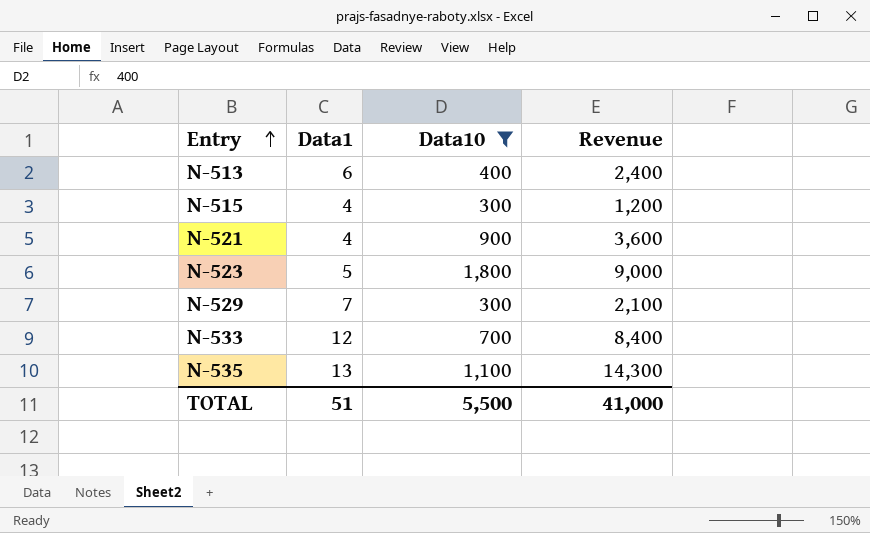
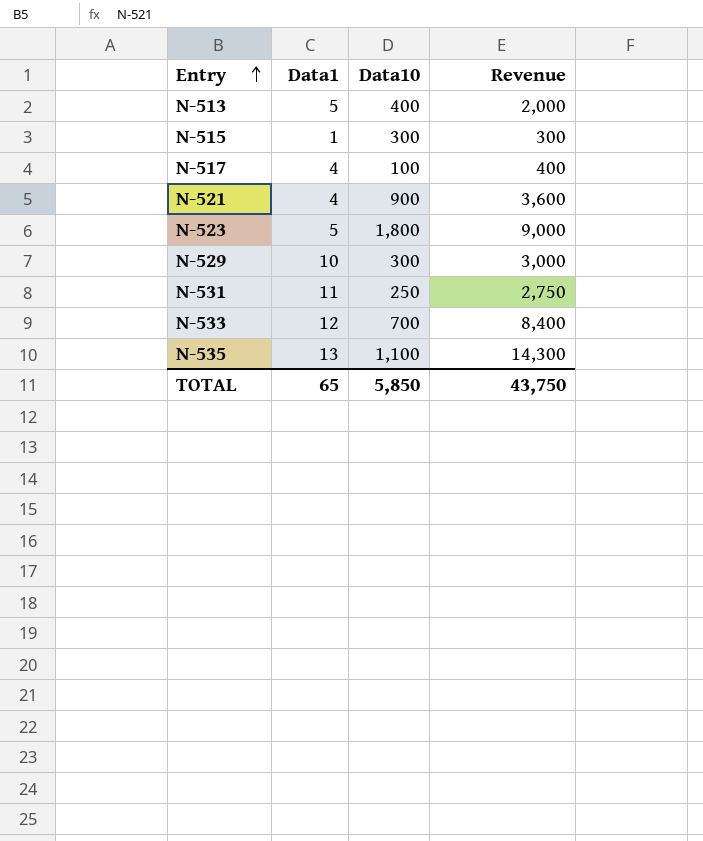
filter: Data10 >= 300 -> none
N-513 | Data1: 6 -> 5
N-513 | Revenue: 2,400 -> 2,000
N-515 | Data1: 4 -> 1
N-515 | Revenue: 1,200 -> 300
N-529 | Data1: 7 -> 10
N-529 | Revenue: 2,100 -> 3,000
TOTAL | Data1: 51 -> 65
TOTAL | Data10: 5,500 -> 5,850
TOTAL | Revenue: 41,000 -> 43,750

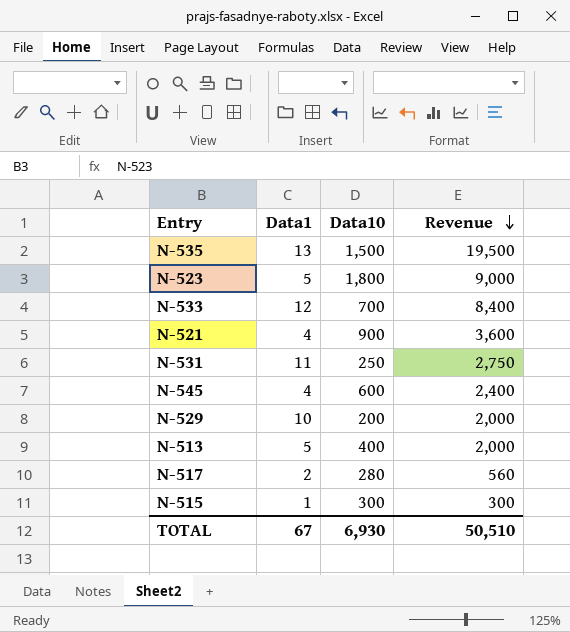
row order: Entry ascending -> Revenue descending
N-535 | Data10: 1,100 -> 1,500
N-535 | Revenue: 14,300 -> 19,500
row N-545: none -> 4 | 600 | 2,400
N-529 | Data10: 300 -> 200
N-529 | Revenue: 3,000 -> 2,000
N-517 | Data1: 4 -> 2
N-517 | Data10: 100 -> 280
N-517 | Revenue: 400 -> 560
TOTAL | Data1: 65 -> 67
TOTAL | Data10: 5,850 -> 6,930
TOTAL | Revenue: 43,750 -> 50,510

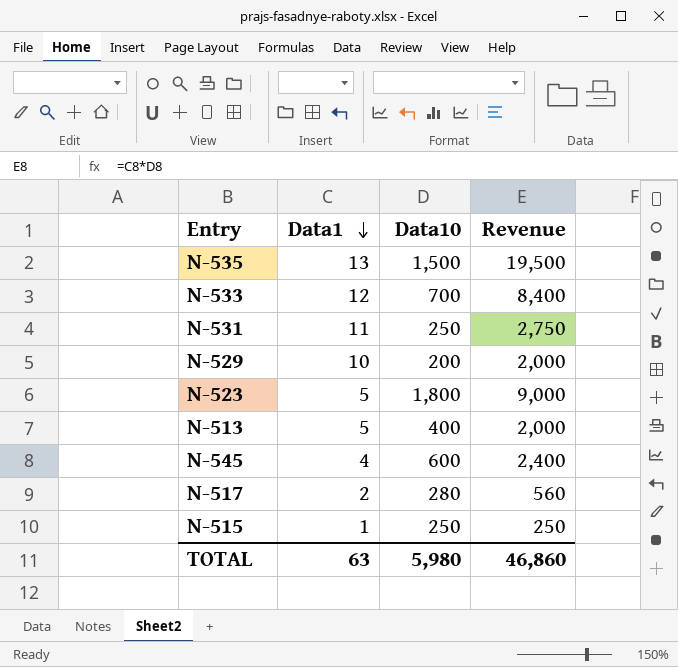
row order: Revenue descending -> Data1 descending
row N-521: 4 | 900 | 3,600 -> none
N-515 | Data10: 300 -> 250
N-515 | Revenue: 300 -> 250
TOTAL | Data1: 67 -> 63
TOTAL | Data10: 6,930 -> 5,980
TOTAL | Revenue: 50,510 -> 46,860

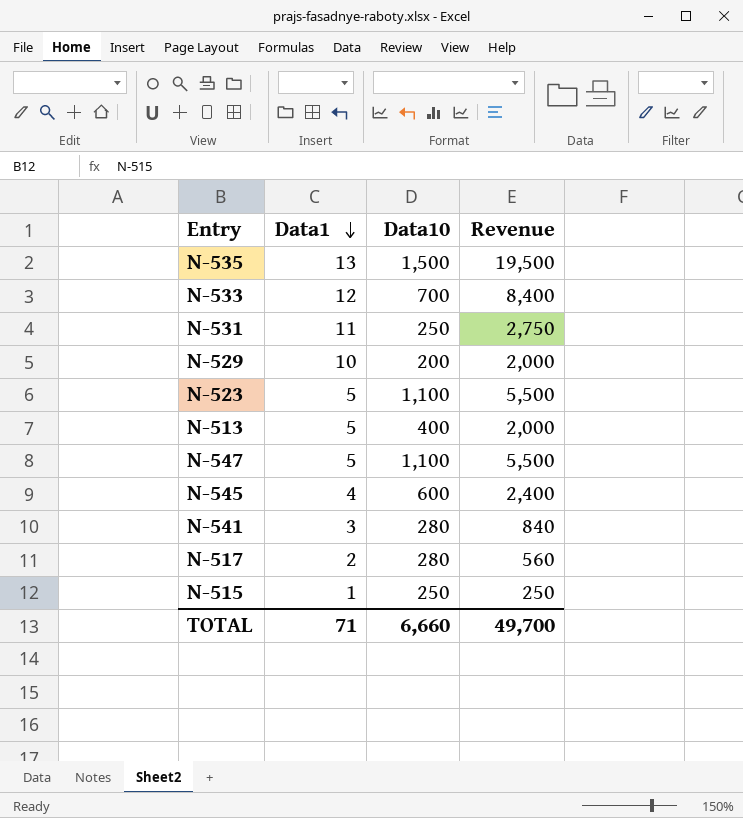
N-523 | Data10: 1,800 -> 1,100
N-523 | Revenue: 9,000 -> 5,500
row N-547: none -> 5 | 1,100 | 5,500
row N-541: none -> 3 | 280 | 840
TOTAL | Data1: 63 -> 71
TOTAL | Data10: 5,980 -> 6,660
TOTAL | Revenue: 46,860 -> 49,700

